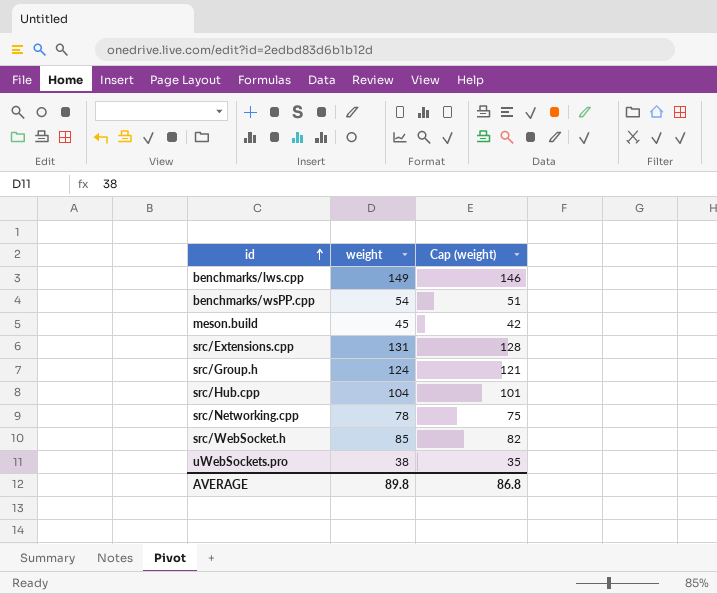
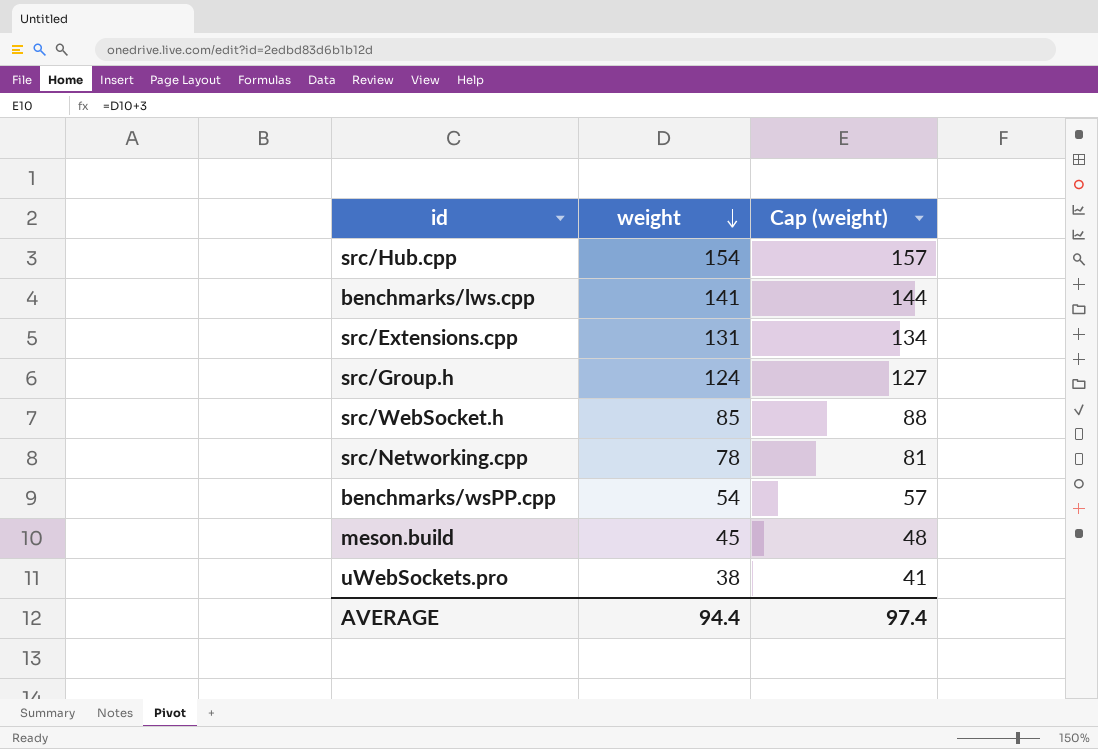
row order: id ascending -> weight descending
column Cap (weight) | formula: [weight] - 3 -> [weight] + 3
src/Hub.cpp | weight: 104 -> 154
benchmarks/lws.cpp | weight: 149 -> 141
AVERAGE | weight: 89.8 -> 94.4
AVERAGE | Cap (weight): 86.8 -> 97.4

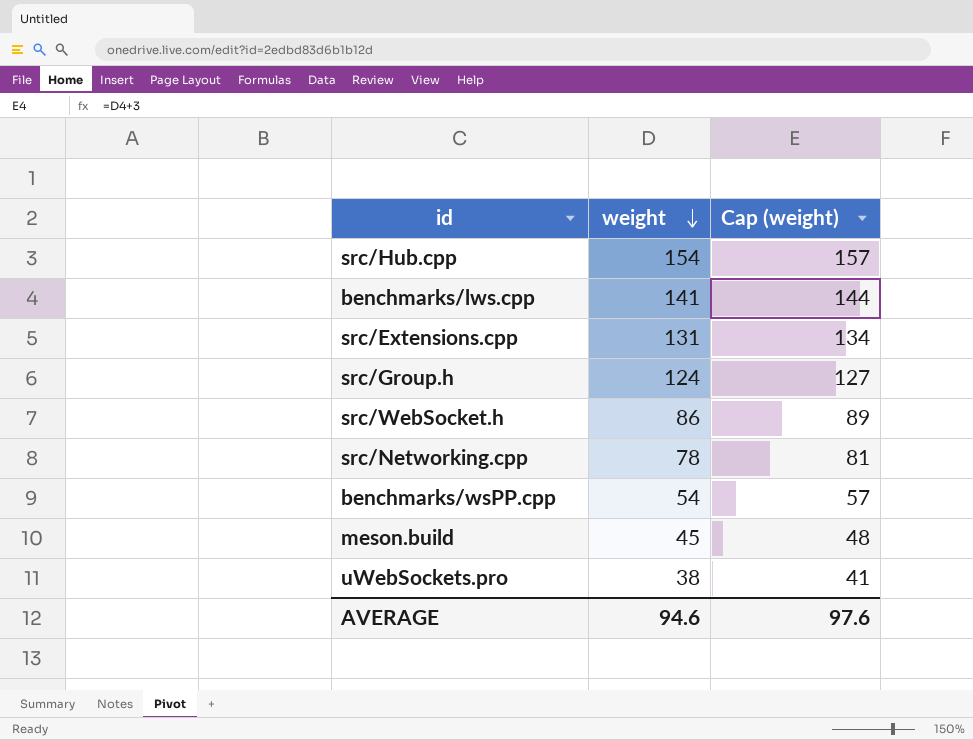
src/WebSocket.h | weight: 85 -> 86
src/WebSocket.h | Cap (weight): 88 -> 89
AVERAGE | weight: 94.4 -> 94.6
AVERAGE | Cap (weight): 97.4 -> 97.6

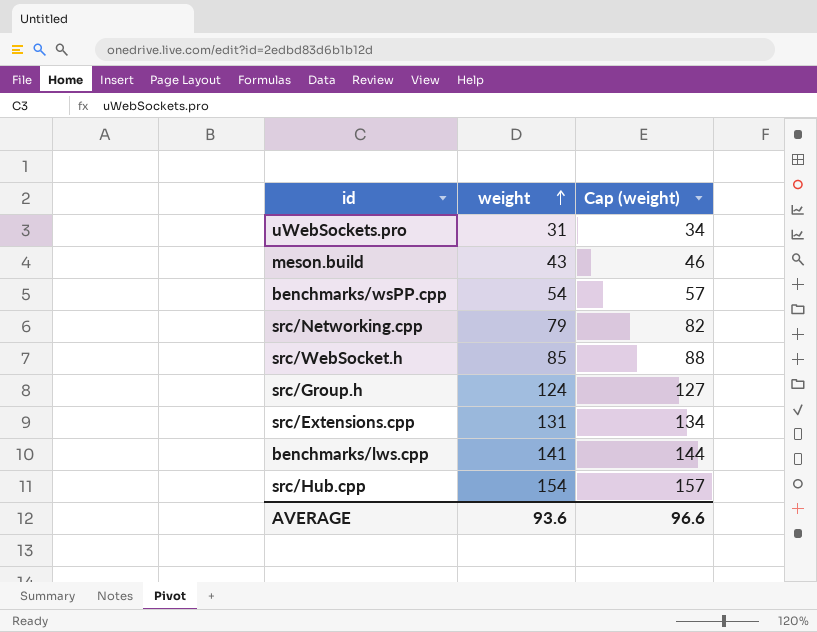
row order: weight descending -> weight ascending
uWebSockets.pro | weight: 38 -> 31
uWebSockets.pro | Cap (weight): 41 -> 34
meson.build | weight: 45 -> 43
meson.build | Cap (weight): 48 -> 46
src/Networking.cpp | weight: 78 -> 79
src/Networking.cpp | Cap (weight): 81 -> 82
src/WebSocket.h | weight: 86 -> 85
src/WebSocket.h | Cap (weight): 89 -> 88
AVERAGE | weight: 94.6 -> 93.6
AVERAGE | Cap (weight): 97.6 -> 96.6

